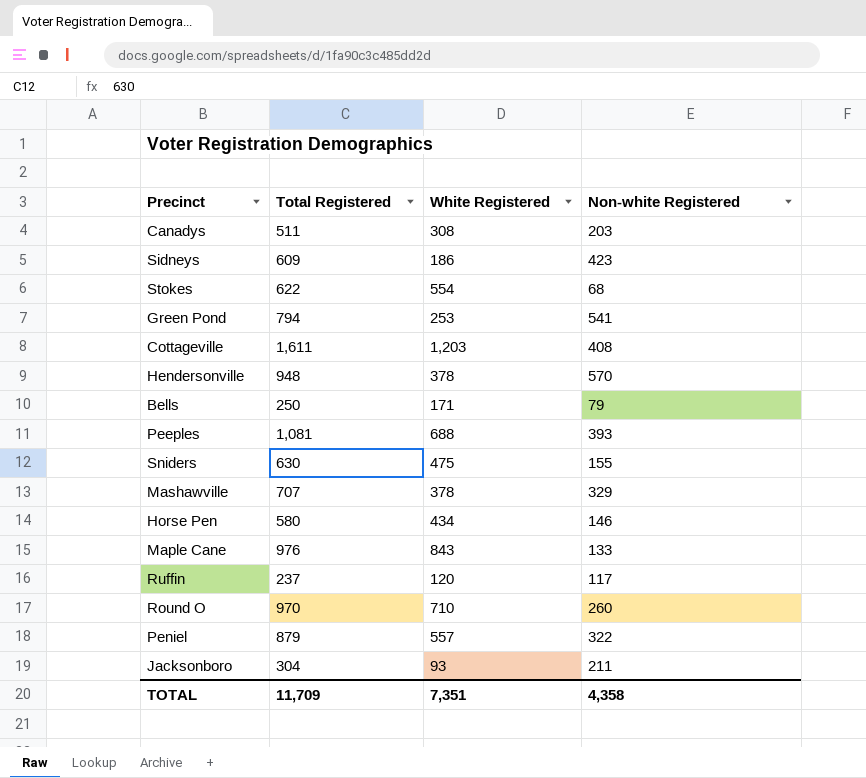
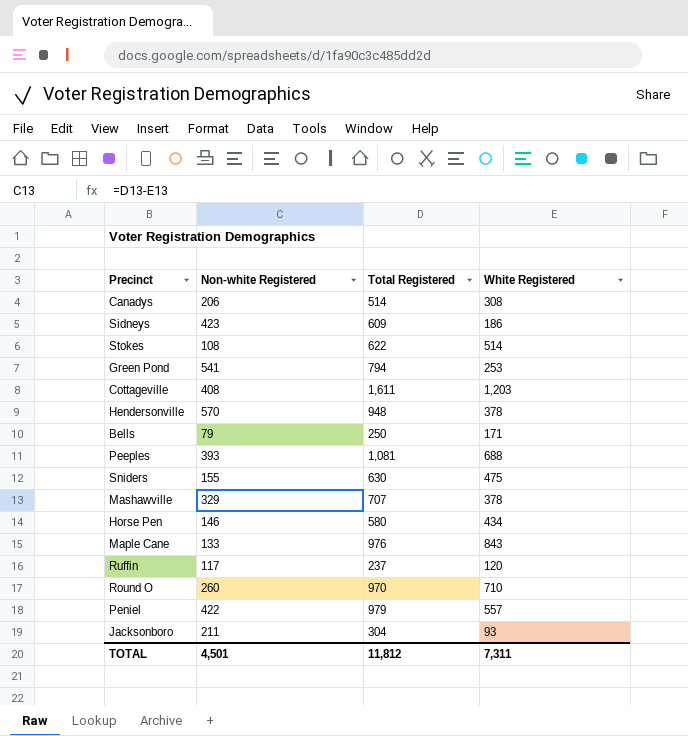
column Non-white Registered | position: 4 -> 2
Canadys | Non-white Registered: 203 -> 206
Canadys | Total Registered: 511 -> 514
Stokes | Non-white Registered: 68 -> 108
Stokes | White Registered: 554 -> 514
Peniel | Non-white Registered: 322 -> 422
Peniel | Total Registered: 879 -> 979
TOTAL | Non-white Registered: 4,358 -> 4,501
TOTAL | Total Registered: 11,709 -> 11,812
TOTAL | White Registered: 7,351 -> 7,311

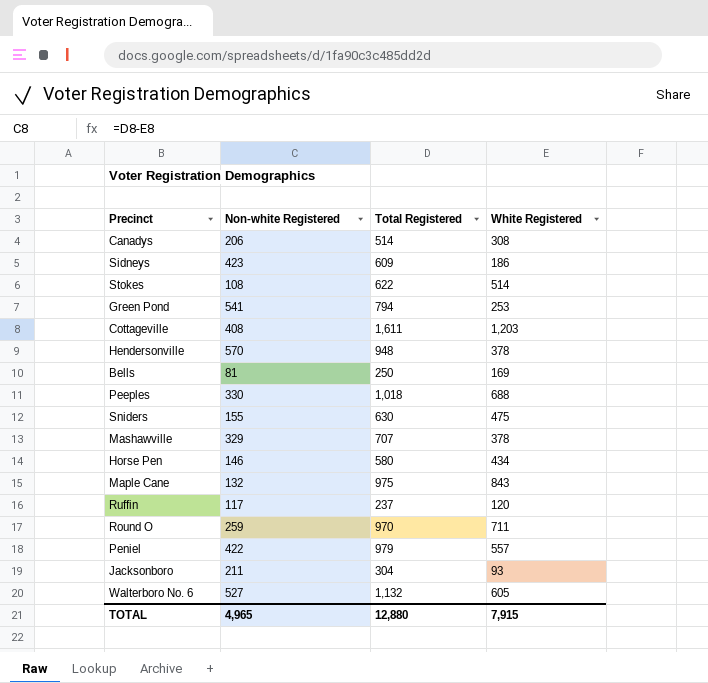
Bells | Non-white Registered: 79 -> 81
Bells | White Registered: 171 -> 169
Peeples | Non-white Registered: 393 -> 330
Peeples | Total Registered: 1,081 -> 1,018
Maple Cane | Non-white Registered: 133 -> 132
Maple Cane | Total Registered: 976 -> 975
Round O | Non-white Registered: 260 -> 259
Round O | White Registered: 710 -> 711
row Walterboro No. 6: none -> 527 | 1,132 | 605
TOTAL | Non-white Registered: 4,501 -> 4,965
TOTAL | Total Registered: 11,812 -> 12,880
TOTAL | White Registered: 7,311 -> 7,915

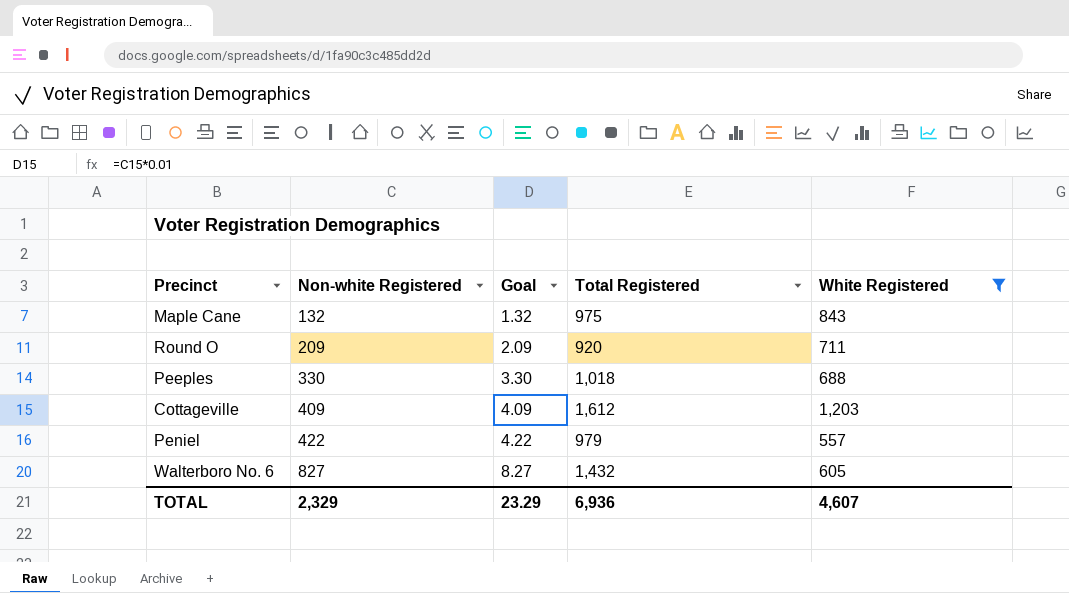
filter: none -> White Registered >= 557
row order: none -> Non-white Registered ascending
column Goal | formula: none -> [Non-white Registered] * 0.01
Round O | Non-white Registered: 259 -> 209
Round O | Total Registered: 970 -> 920
Cottageville | Non-white Registered: 408 -> 409
Cottageville | Total Registered: 1,611 -> 1,612
Walterboro No. 6 | Non-white Registered: 527 -> 827
Walterboro No. 6 | Total Registered: 1,132 -> 1,432
TOTAL | Non-white Registered: 4,965 -> 2,329
TOTAL | Total Registered: 12,880 -> 6,936
TOTAL | White Registered: 7,915 -> 4,607

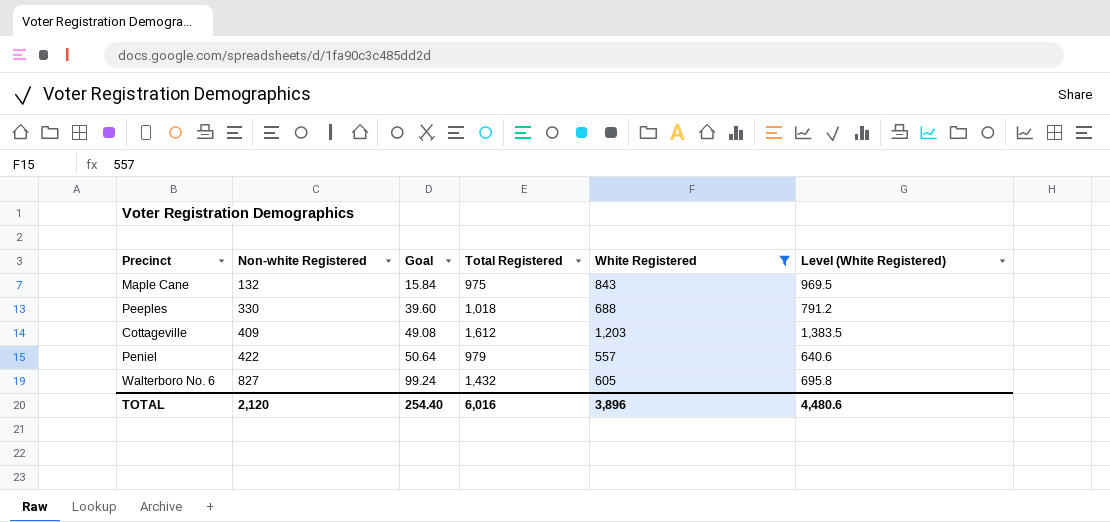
column Goal | formula: [Non-white Registered] * 0.01 -> [Non-white Registered] * 0.12
column Level (White Registered) | formula: none -> [White Registered] * 1.15
row Round O: 209 | 2.09 | 920 | 711 -> none
TOTAL | Non-white Registered: 2,329 -> 2,120
TOTAL | Goal: 23.29 -> 254.40
TOTAL | Total Registered: 6,936 -> 6,016
TOTAL | White Registered: 4,607 -> 3,896

